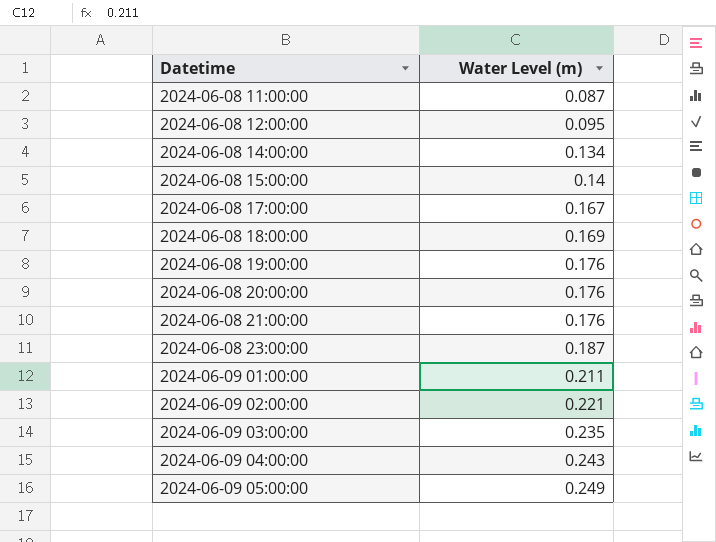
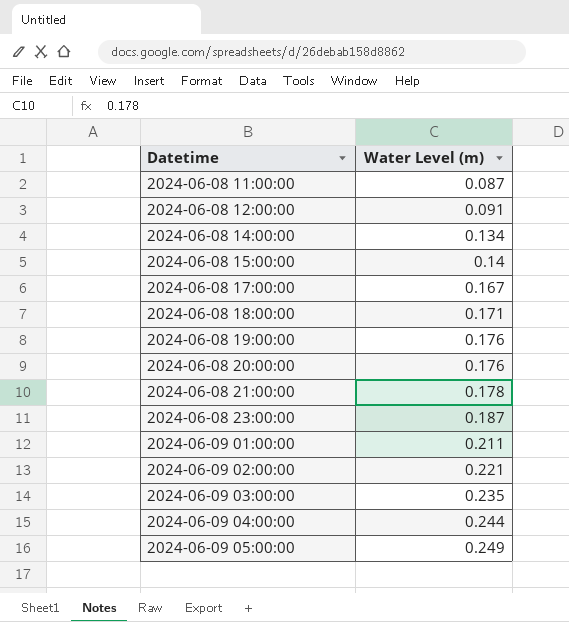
2024-06-08 12:00:00 | Water Level (m): 0.095 -> 0.091
2024-06-08 18:00:00 | Water Level (m): 0.169 -> 0.171
2024-06-08 21:00:00 | Water Level (m): 0.176 -> 0.178
2024-06-09 04:00:00 | Water Level (m): 0.243 -> 0.244

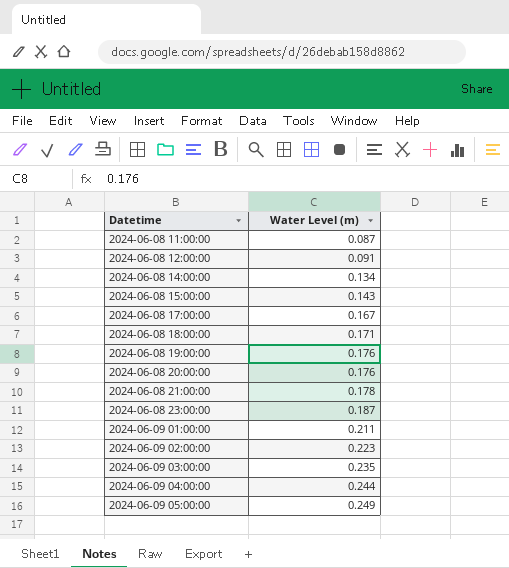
2024-06-08 15:00:00 | Water Level (m): 0.14 -> 0.143
2024-06-09 02:00:00 | Water Level (m): 0.221 -> 0.223

